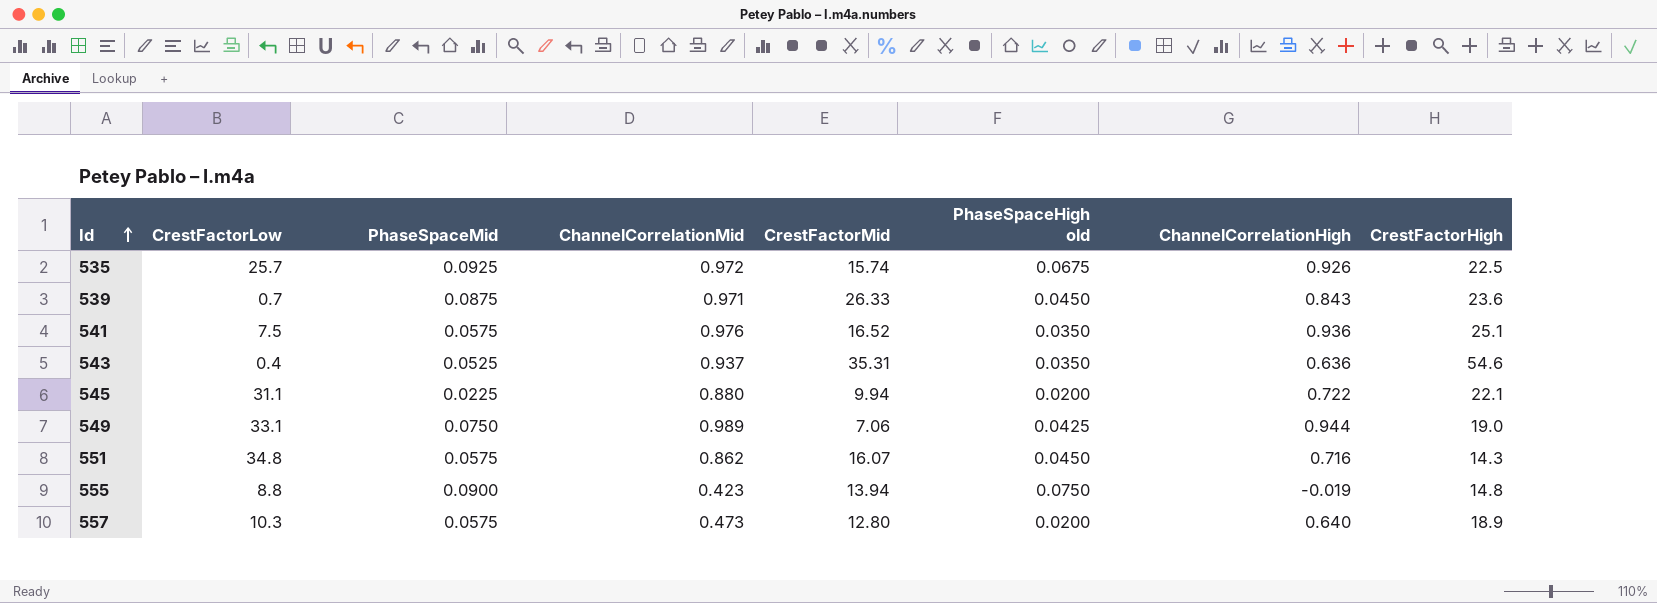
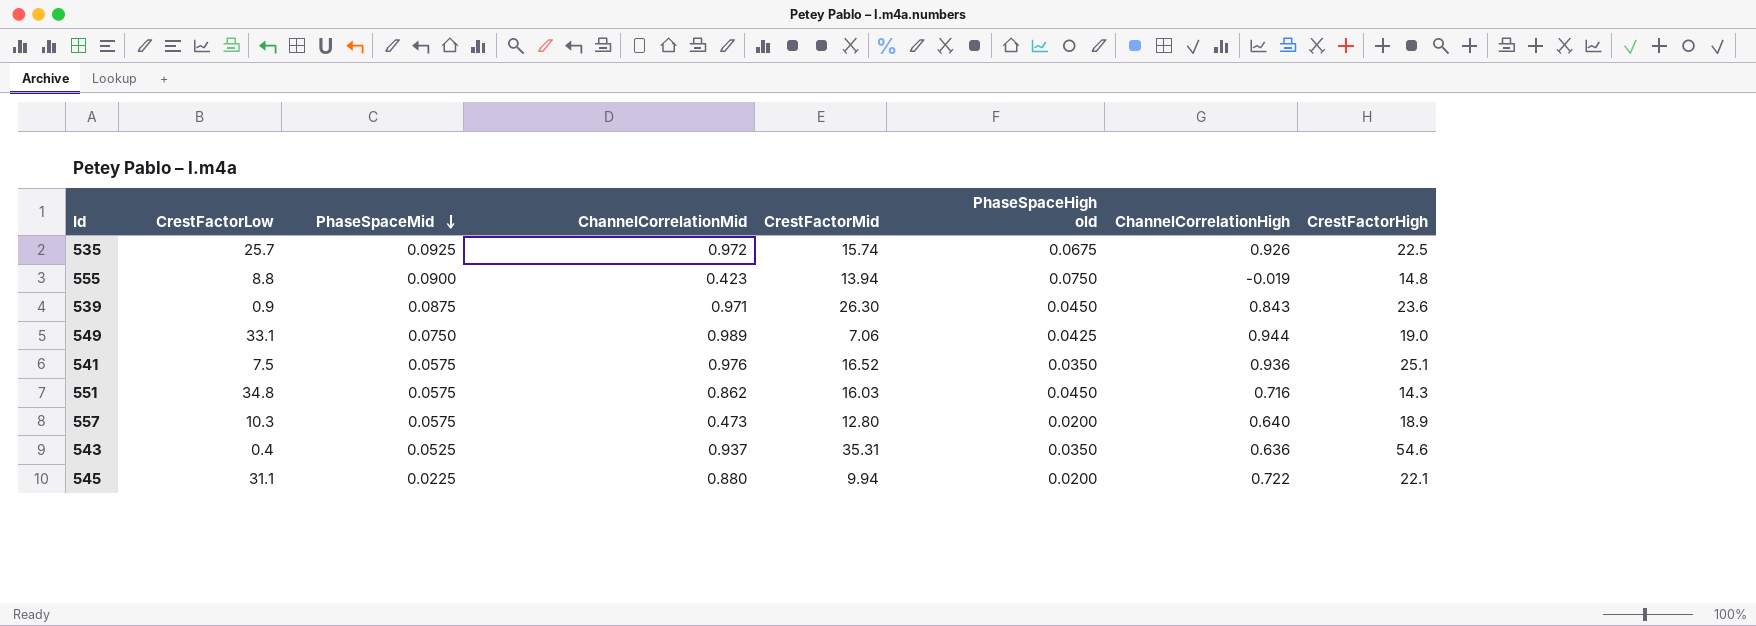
row order: Id ascending -> PhaseSpaceMid descending
539 | CrestFactorLow: 0.7 -> 0.9
539 | CrestFactorMid: 26.33 -> 26.30
551 | CrestFactorMid: 16.07 -> 16.03

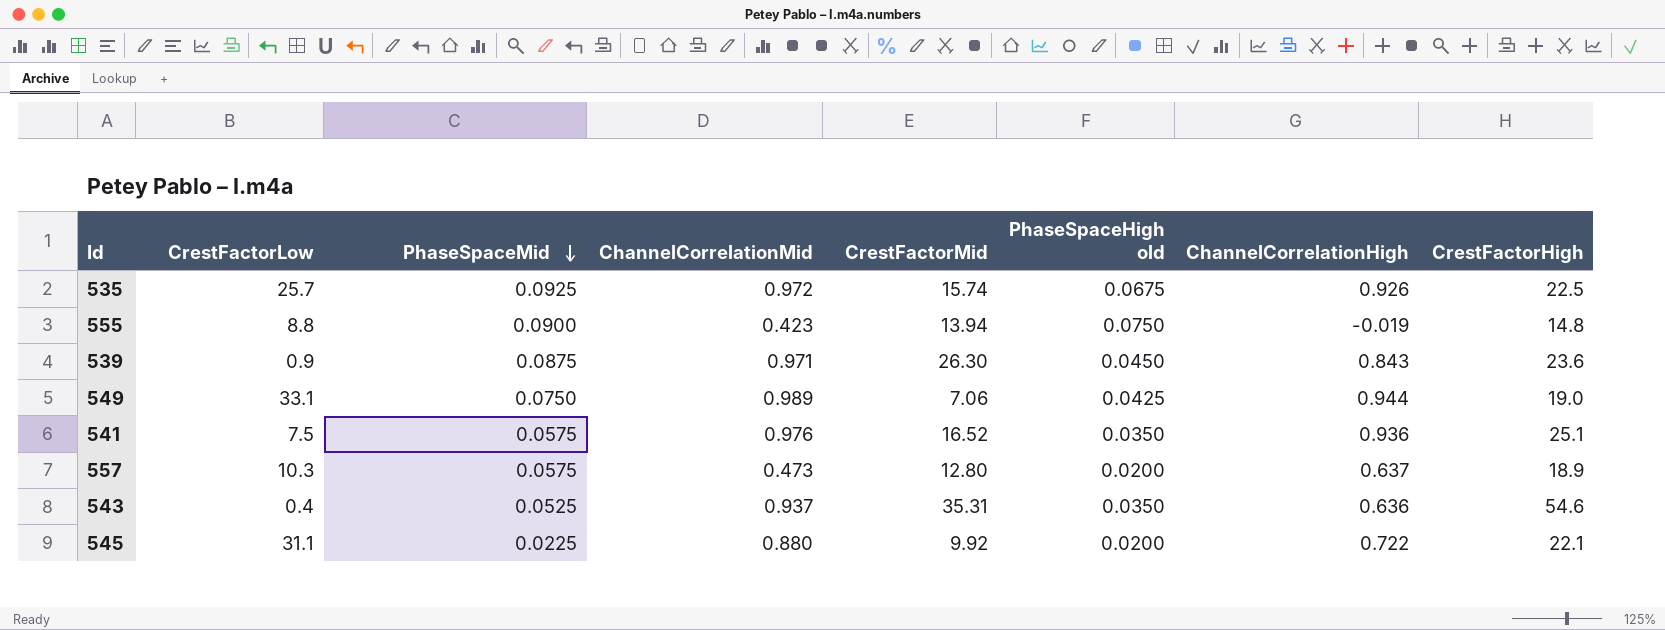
row 551: 34.8 | 0.0575 | 0.862 | 16.03 | 0.0450 | 0.716 | 14.3 -> none
557 | ChannelCorrelationHigh: 0.640 -> 0.637
545 | CrestFactorMid: 9.94 -> 9.92

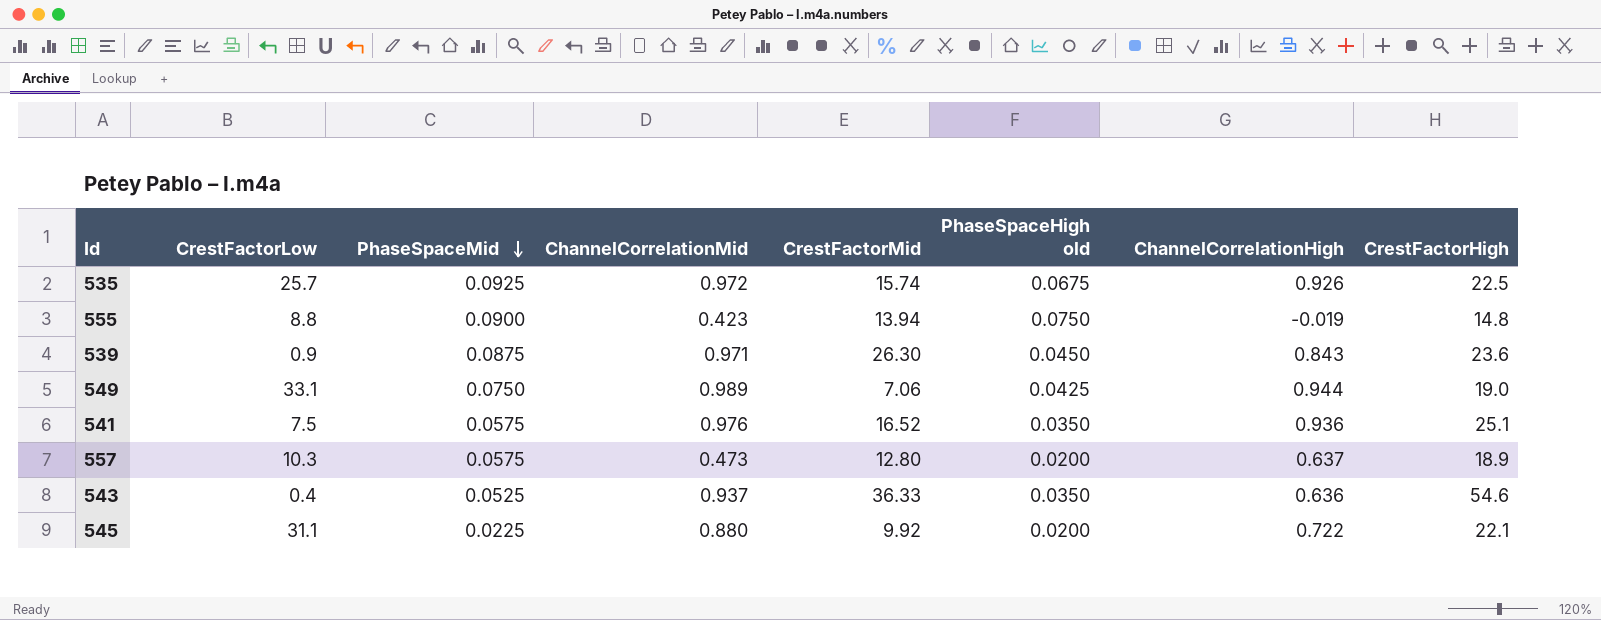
543 | CrestFactorMid: 35.31 -> 36.33

